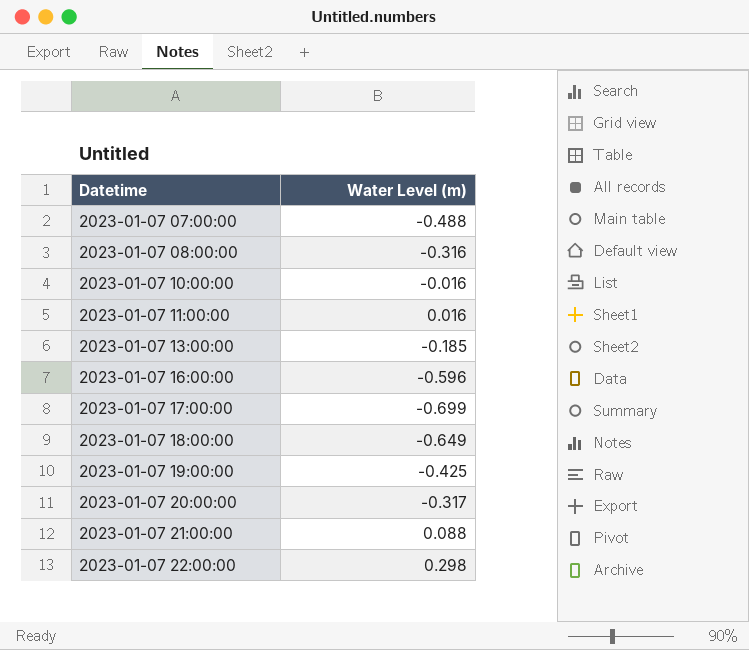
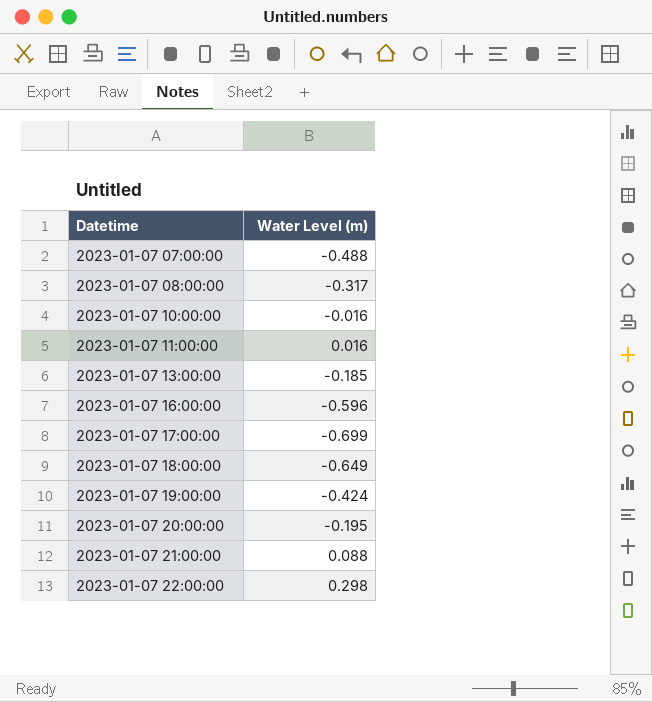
2023-01-07 08:00:00 | Water Level (m): -0.316 -> -0.317
2023-01-07 19:00:00 | Water Level (m): -0.425 -> -0.424
2023-01-07 20:00:00 | Water Level (m): -0.317 -> -0.195

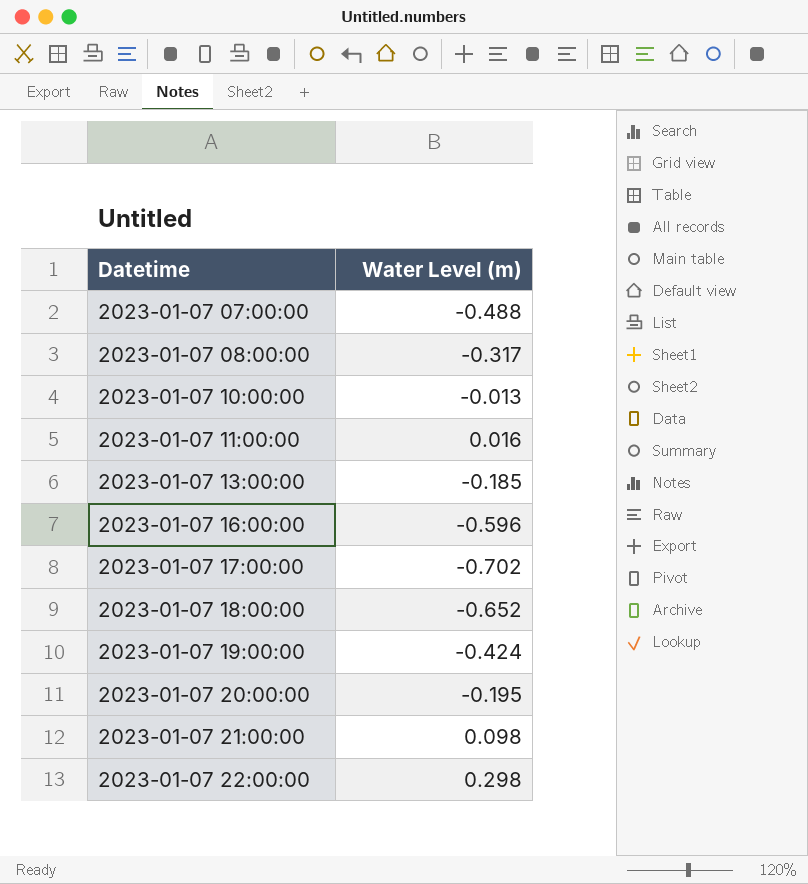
2023-01-07 10:00:00 | Water Level (m): -0.016 -> -0.013
2023-01-07 17:00:00 | Water Level (m): -0.699 -> -0.702
2023-01-07 18:00:00 | Water Level (m): -0.649 -> -0.652
2023-01-07 21:00:00 | Water Level (m): 0.088 -> 0.098

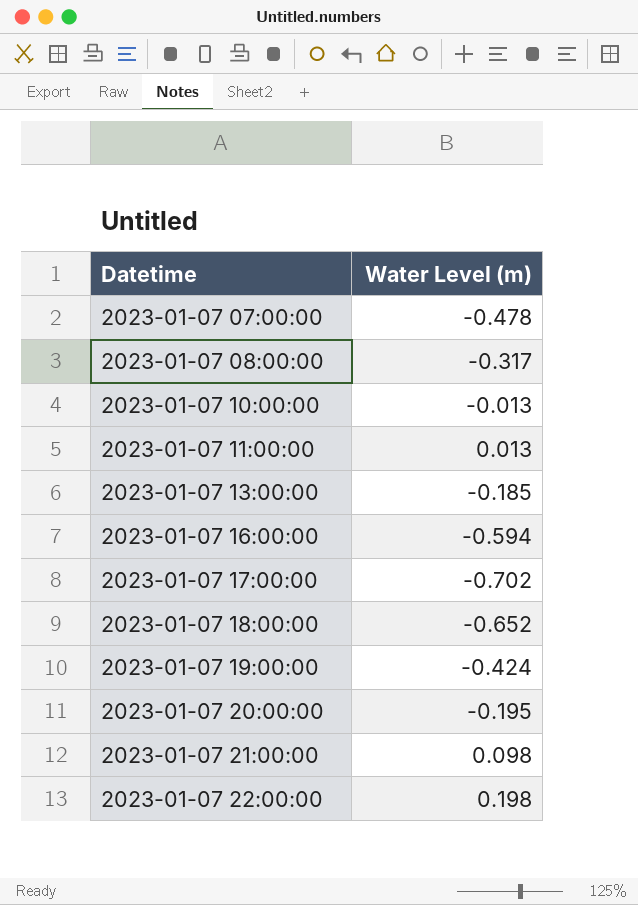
2023-01-07 07:00:00 | Water Level (m): -0.488 -> -0.478
2023-01-07 11:00:00 | Water Level (m): 0.016 -> 0.013
2023-01-07 16:00:00 | Water Level (m): -0.596 -> -0.594
2023-01-07 22:00:00 | Water Level (m): 0.298 -> 0.198

